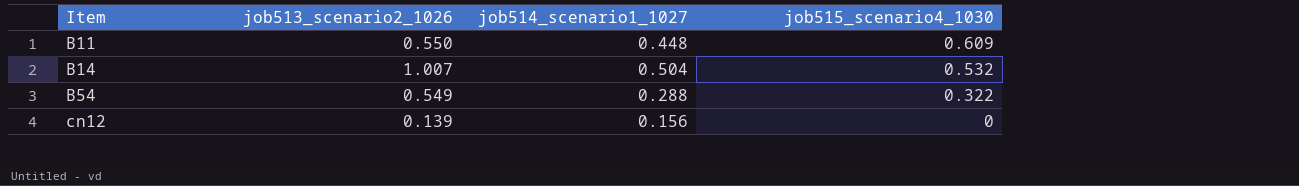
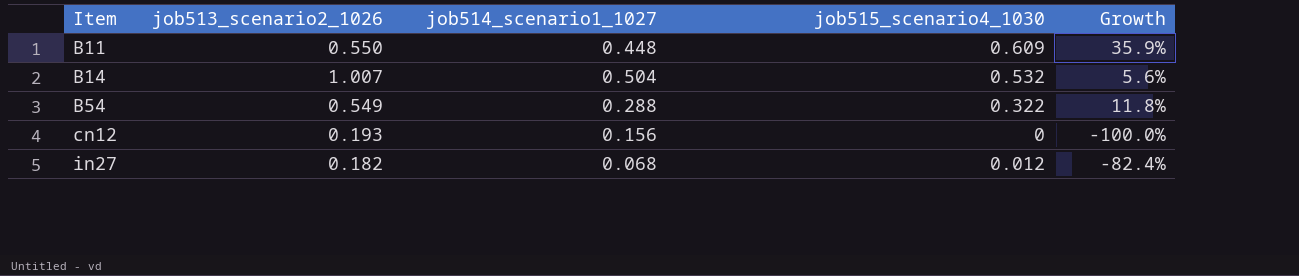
column Growth | formula: none -> ([job515_scenario4_1030] - [job514_scenario1_1027]) / [job514_scenario1_1027]
cn12 | job513_scenario2_1026: 0.139 -> 0.193
row in27: none -> 0.182 | 0.068 | 0.012 | -82.4%

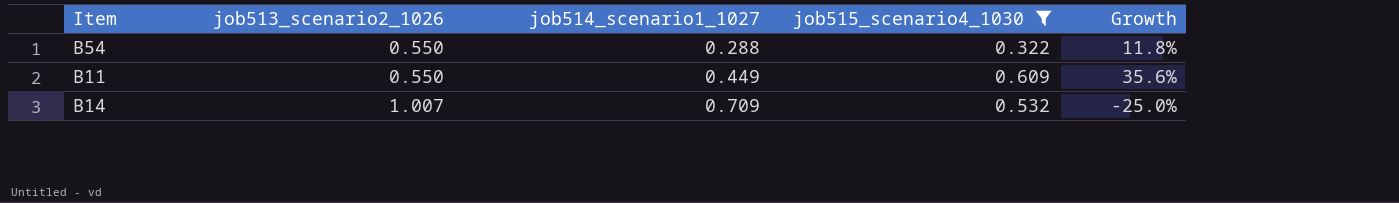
filter: none -> job515_scenario4_1030 >= 0.322
row order: Item ascending -> job513_scenario2_1026 ascending
B54 | job513_scenario2_1026: 0.549 -> 0.550
B11 | job514_scenario1_1027: 0.448 -> 0.449
B11 | Growth: 35.9% -> 35.6%
B14 | job514_scenario1_1027: 0.504 -> 0.709
B14 | Growth: 5.6% -> -25.0%

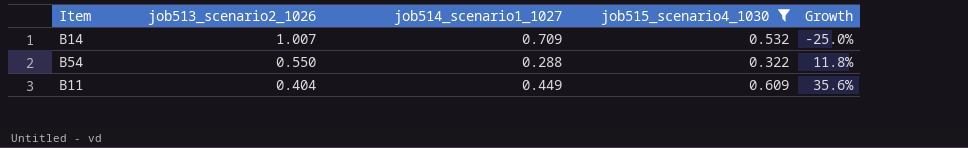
row order: job513_scenario2_1026 ascending -> job513_scenario2_1026 descending
B11 | job513_scenario2_1026: 0.550 -> 0.404

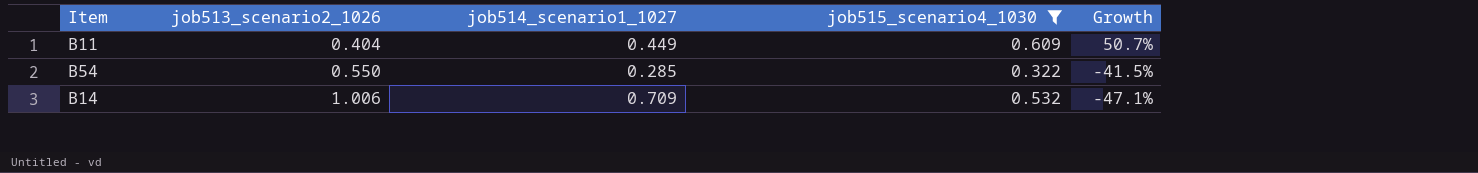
row order: job513_scenario2_1026 descending -> job513_scenario2_1026 ascending
column Growth | formula: ([job515_scenario4_1030] - [job514_scenario1_1027]) / [job514_scenario1_1027] -> ([job515_scenario4_1030] - [job513_scenario2_1026]) / [job513_scenario2_1026]
B54 | job514_scenario1_1027: 0.288 -> 0.285
B14 | job513_scenario2_1026: 1.007 -> 1.006

